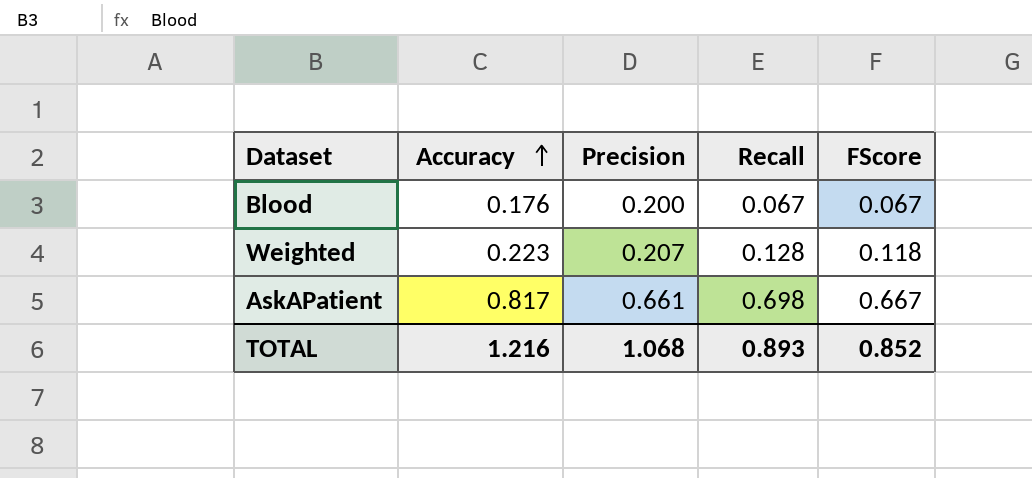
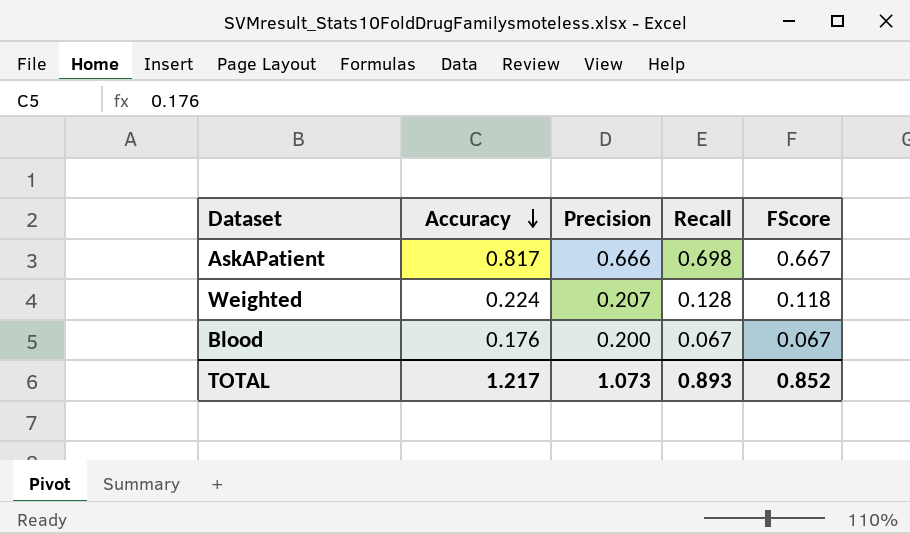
row order: Accuracy ascending -> Accuracy descending
AskAPatient | Precision: 0.661 -> 0.666
Weighted | Accuracy: 0.223 -> 0.224
TOTAL | Accuracy: 1.216 -> 1.217
TOTAL | Precision: 1.068 -> 1.073

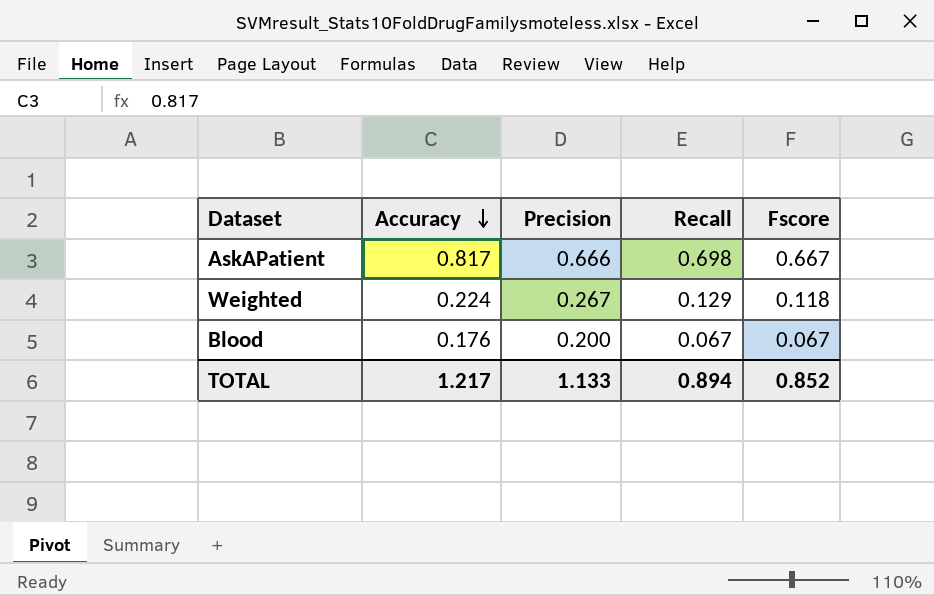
column name: FScore -> Fscore
Weighted | Precision: 0.207 -> 0.267
Weighted | Recall: 0.128 -> 0.129
TOTAL | Precision: 1.073 -> 1.133
TOTAL | Recall: 0.893 -> 0.894

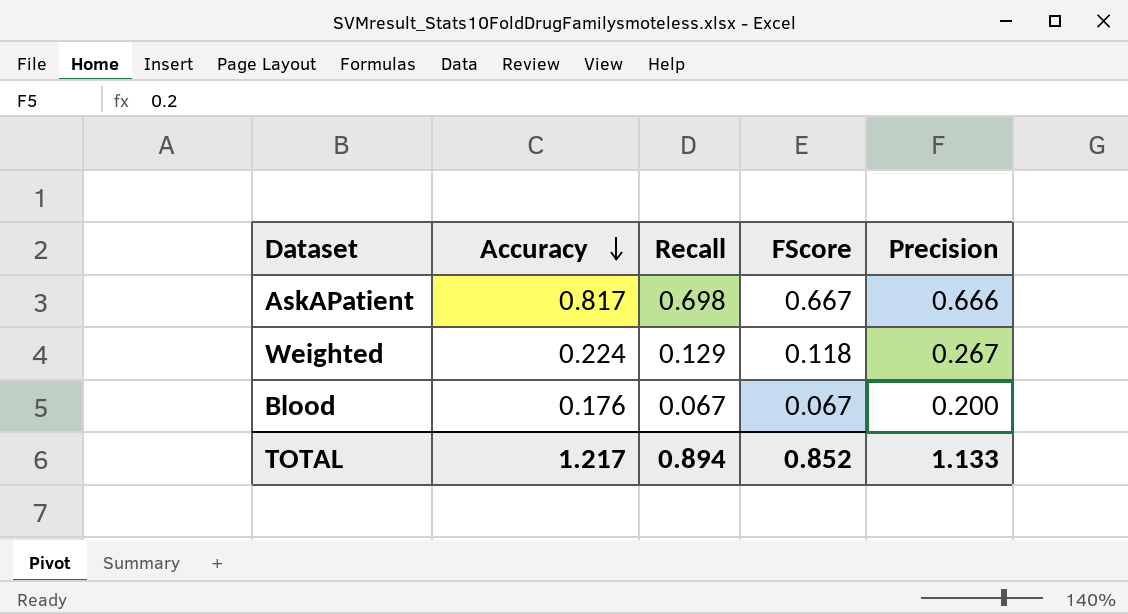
column name: Fscore -> FScore
column Precision | position: 3 -> 5

